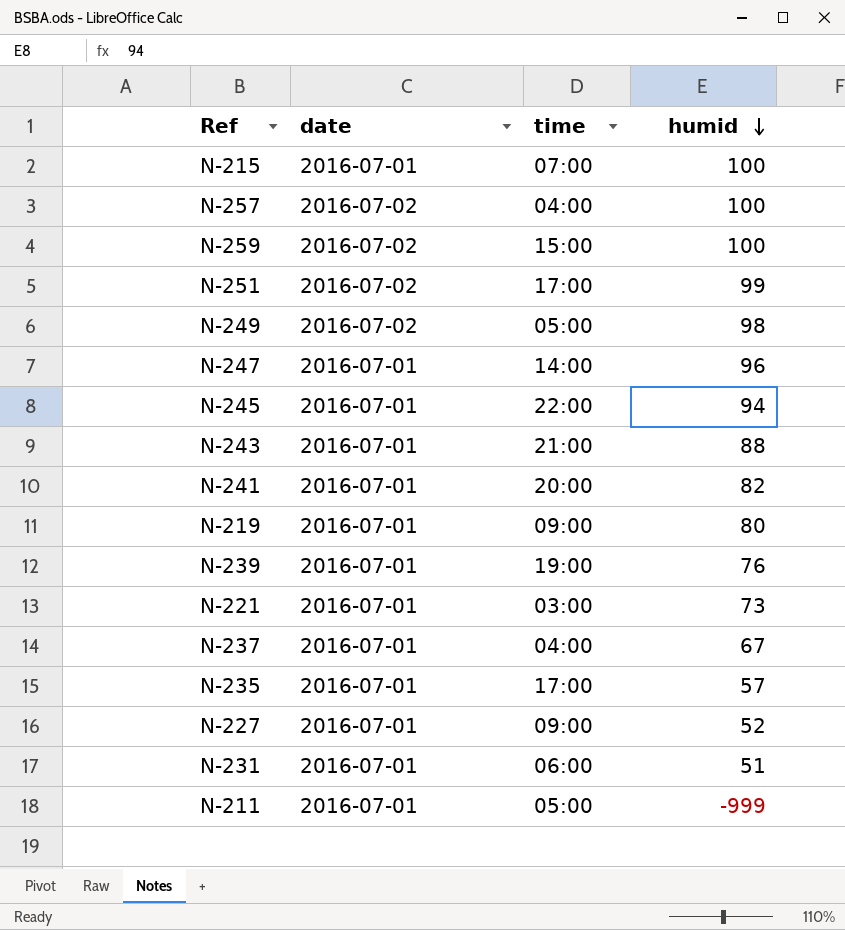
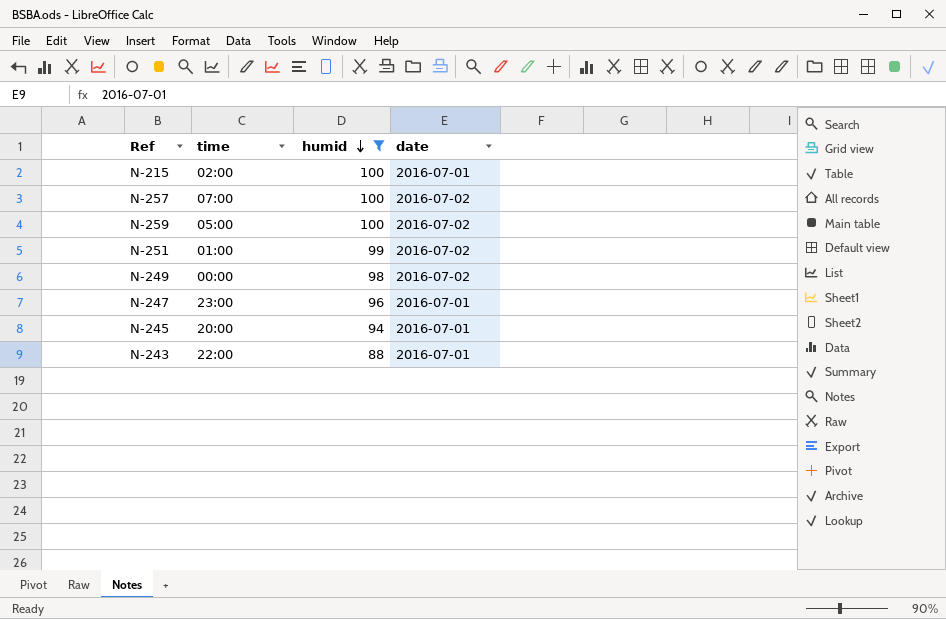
filter: none -> humid >= 88
column date | position: 2 -> 4
N-215 | time: 07:00 -> 02:00
N-257 | time: 04:00 -> 07:00
N-259 | time: 15:00 -> 05:00
N-251 | time: 17:00 -> 01:00
N-249 | time: 05:00 -> 00:00
N-247 | time: 14:00 -> 23:00
N-245 | time: 22:00 -> 20:00
N-243 | time: 21:00 -> 22:00

